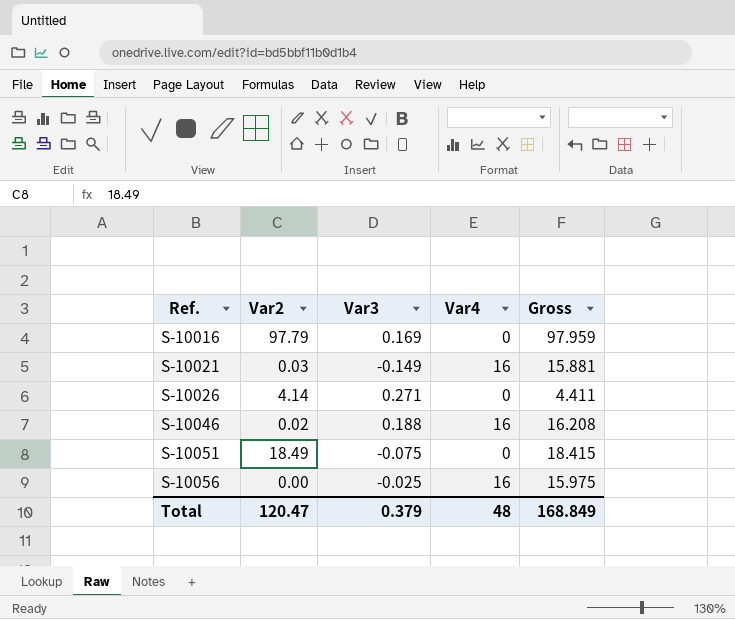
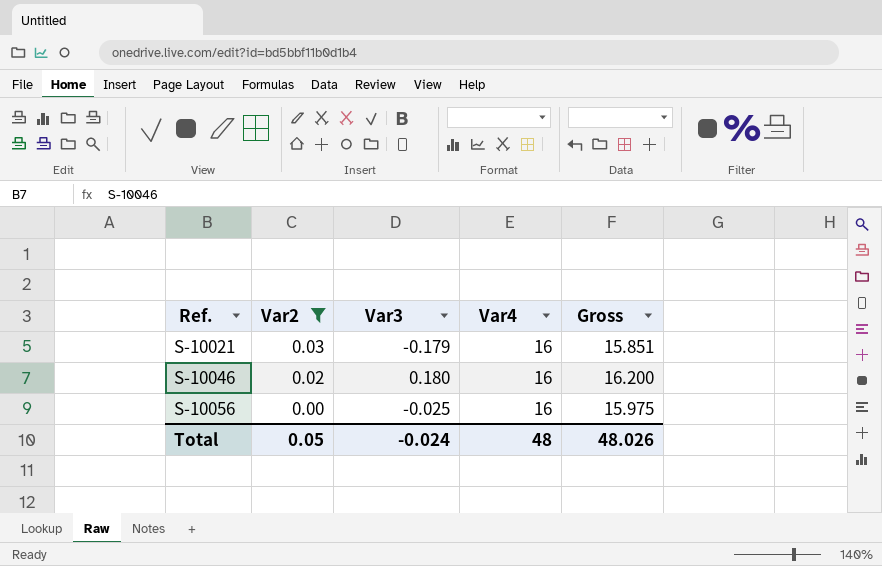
filter: none -> Var2 <= 0.03
S-10021 | Var3: -0.149 -> -0.179
S-10021 | Gross: 15.881 -> 15.851
S-10046 | Var3: 0.188 -> 0.180
S-10046 | Gross: 16.208 -> 16.200
Total | Var2: 120.47 -> 0.05
Total | Var3: 0.379 -> -0.024
Total | Gross: 168.849 -> 48.026

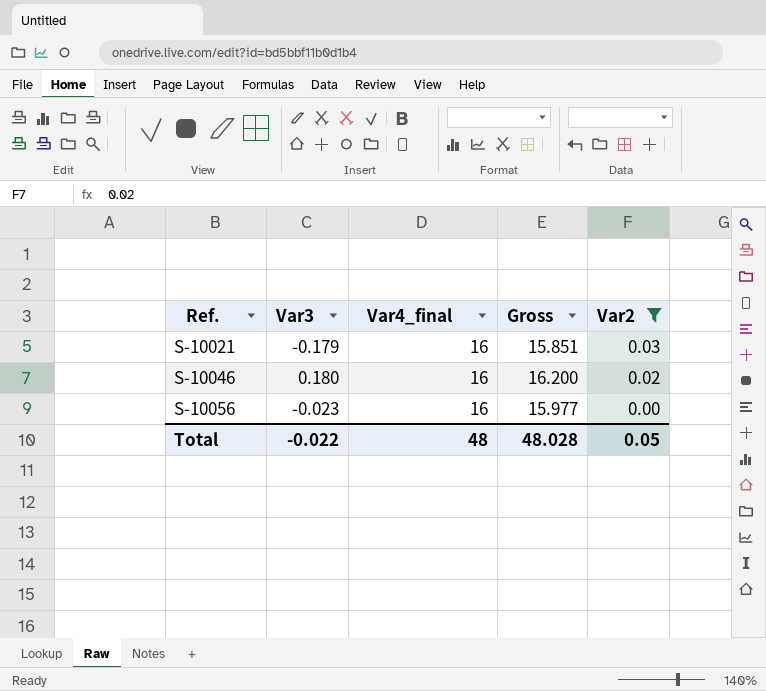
column name: Var4 -> Var4_final
column Var2 | position: 2 -> 5
S-10056 | Var3: -0.025 -> -0.023
S-10056 | Gross: 15.975 -> 15.977
Total | Var3: -0.024 -> -0.022
Total | Gross: 48.026 -> 48.028

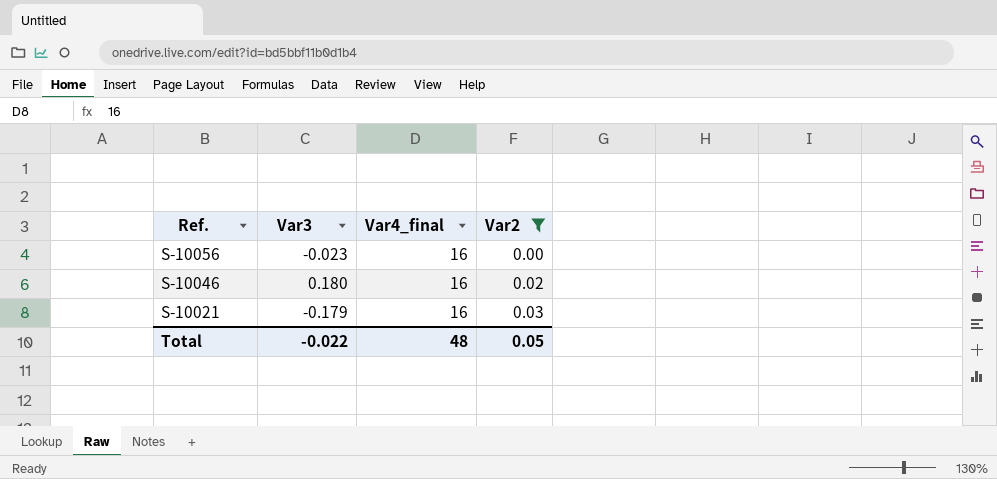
row order: Ref. ascending -> Ref. descending
column Gross | formula: [Var3] + [Var4_final] + [Var2] -> none

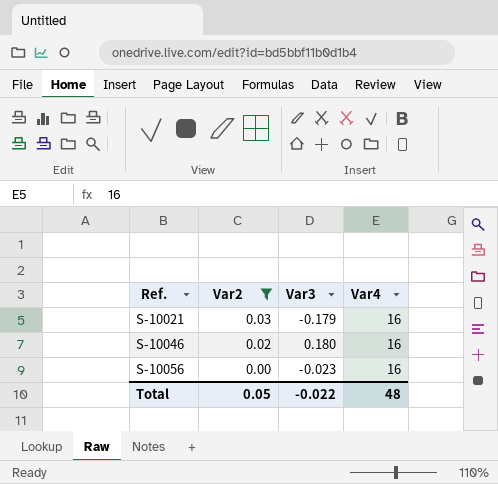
row order: Ref. descending -> Ref. ascending
column Var2 | position: 4 -> 2
column name: Var4_final -> Var4

